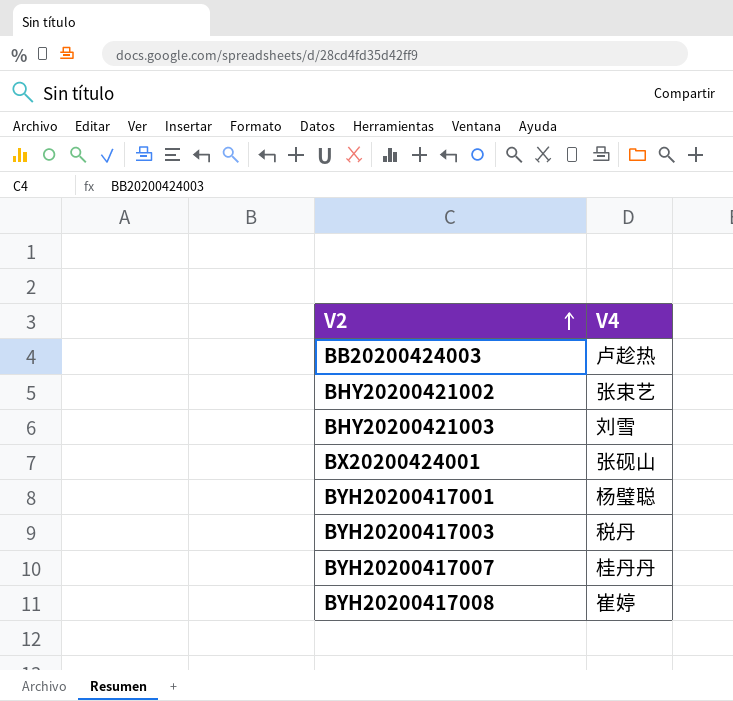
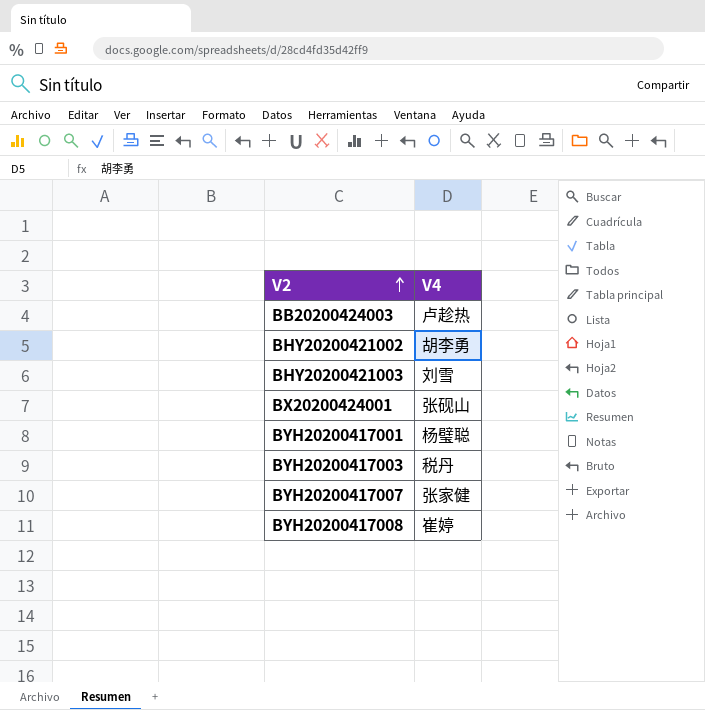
BHY20200421002 | V4: 张束艺 -> 胡李勇
BYH20200417007 | V4: 桂丹丹 -> 张家健

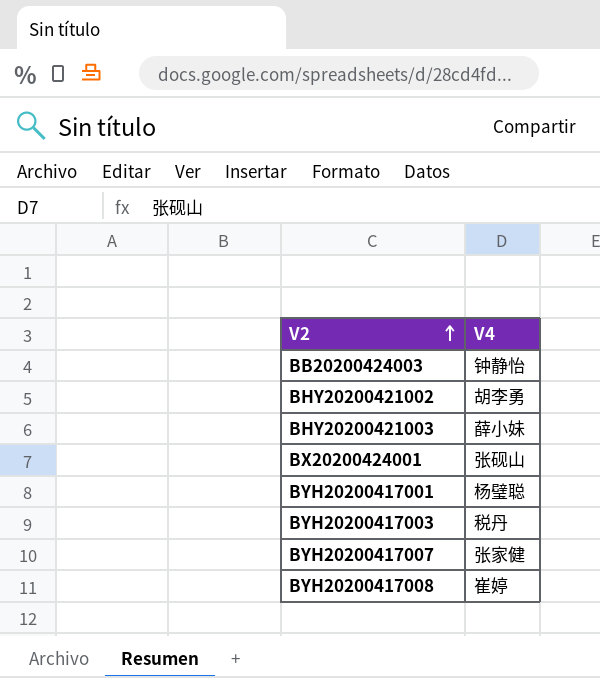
BB20200424003 | V4: 卢趁热 -> 钟静怡
BHY20200421003 | V4: 刘雪 -> 薛小妹

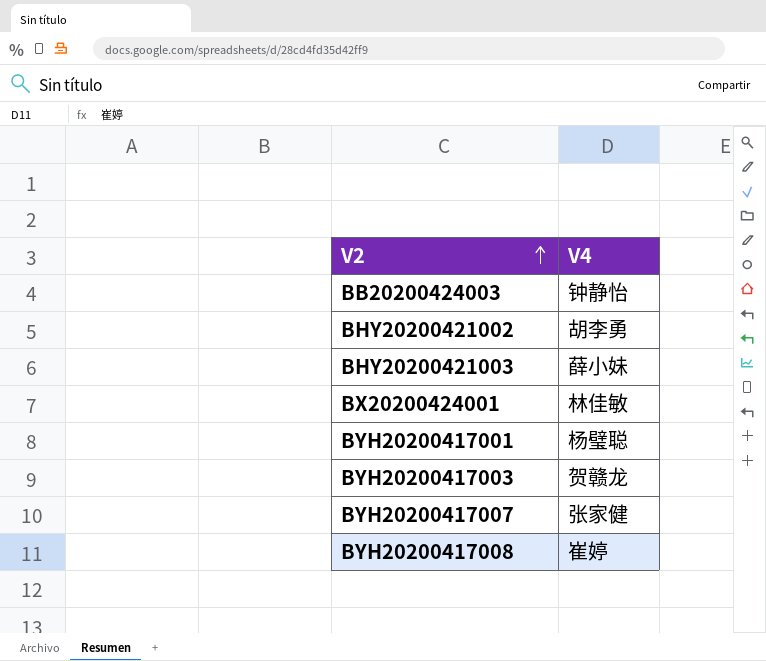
BX20200424001 | V4: 张砚山 -> 林佳敏
BYH20200417003 | V4: 税丹 -> 贺赣龙

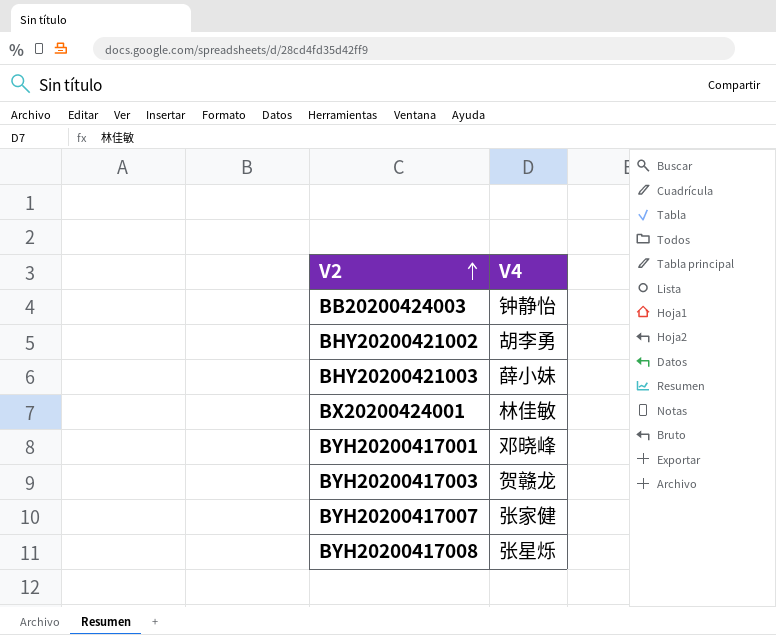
BYH20200417001 | V4: 杨璧聪 -> 邓晓峰
BYH20200417008 | V4: 崔婷 -> 张星烁

